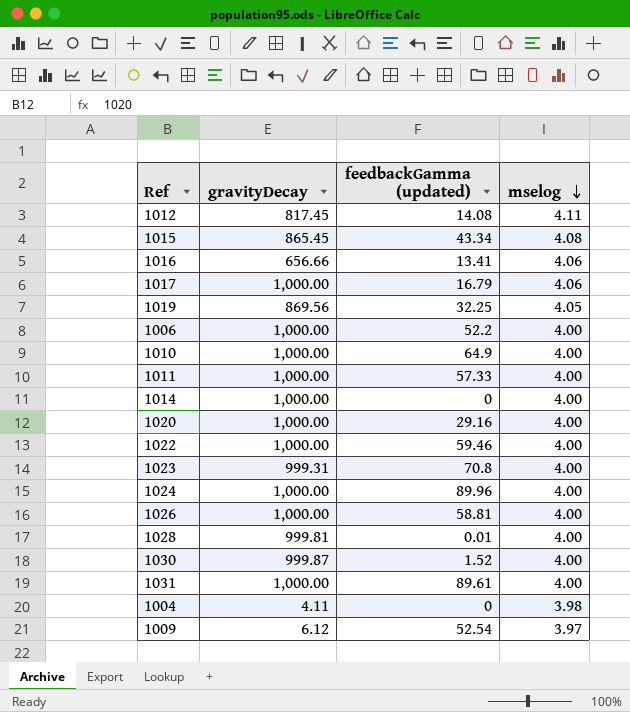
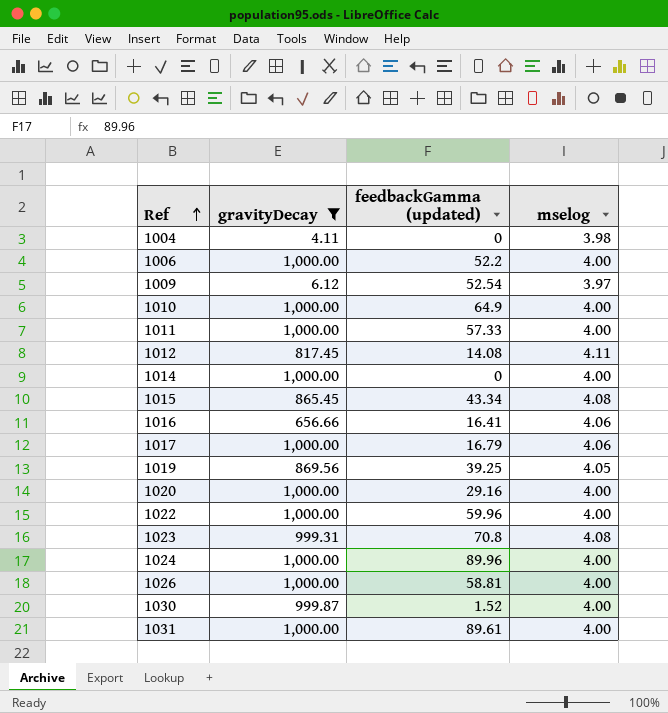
filter: none -> gravityDecay != 999.81
row order: mselog descending -> Ref ascending
1016 | feedbackGamma (updated): 13.41 -> 16.41
1019 | feedbackGamma (updated): 32.25 -> 39.25
1022 | feedbackGamma (updated): 59.46 -> 59.96
1023 | mselog: 4.00 -> 4.08

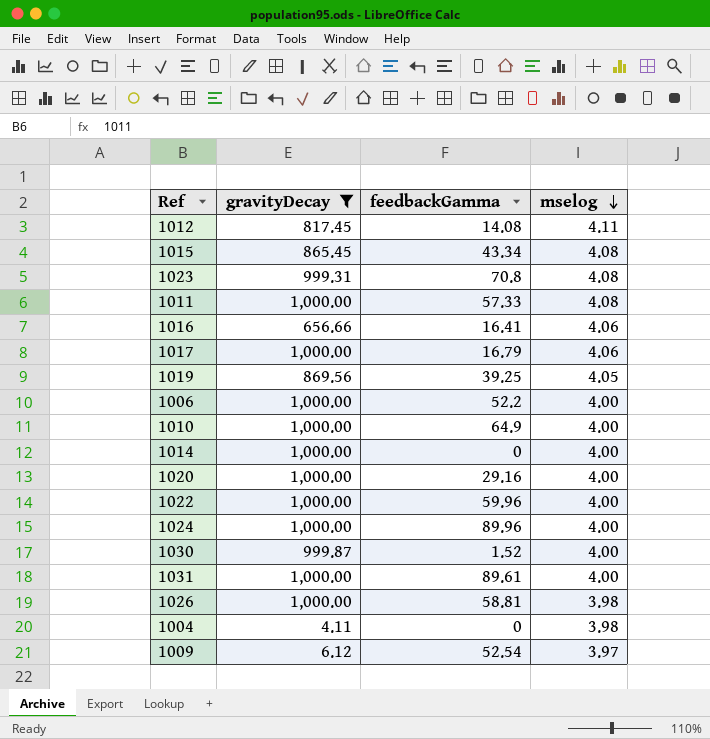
row order: Ref ascending -> mselog descending
column name: feedbackGamma (updated) -> feedbackGamma
1011 | mselog: 4.00 -> 4.08
1026 | mselog: 4.00 -> 3.98

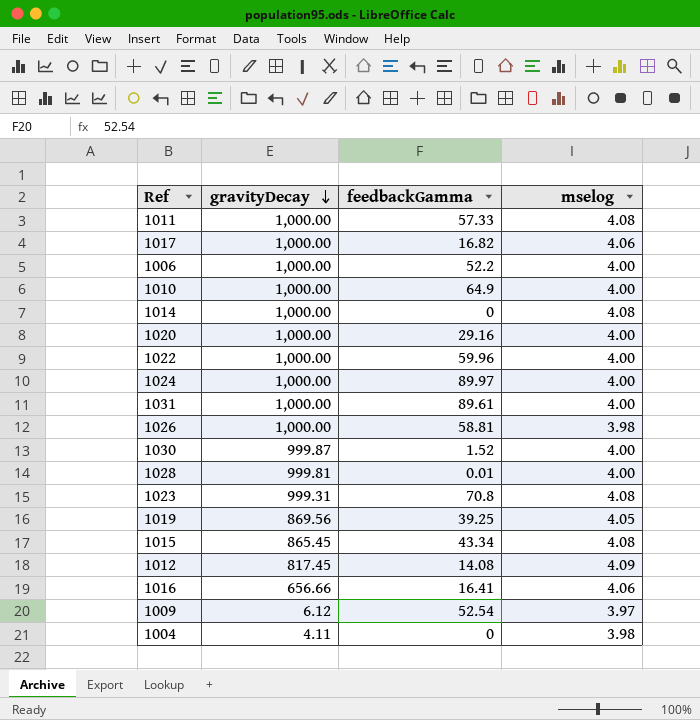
filter: gravityDecay != 999.81 -> none
row order: mselog descending -> gravityDecay descending
1017 | feedbackGamma: 16.79 -> 16.82
1014 | mselog: 4.00 -> 4.08
1024 | feedbackGamma: 89.96 -> 89.97
1012 | mselog: 4.11 -> 4.09

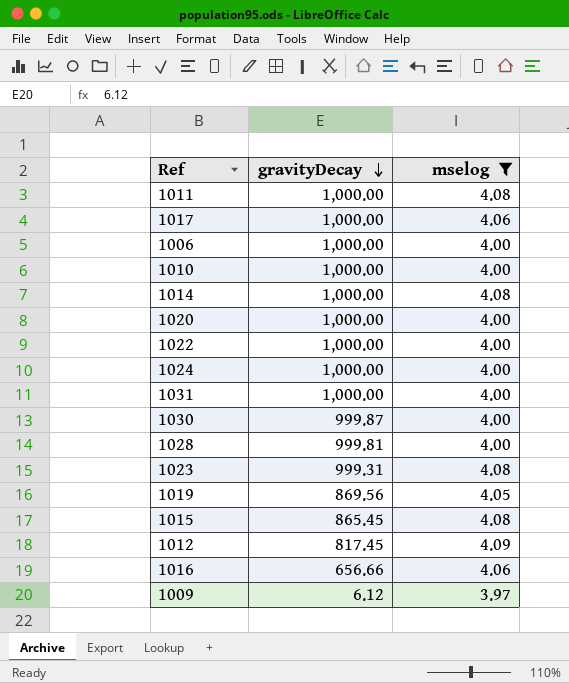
filter: none -> mselog != 3.98
column feedbackGamma | position: 3 -> none

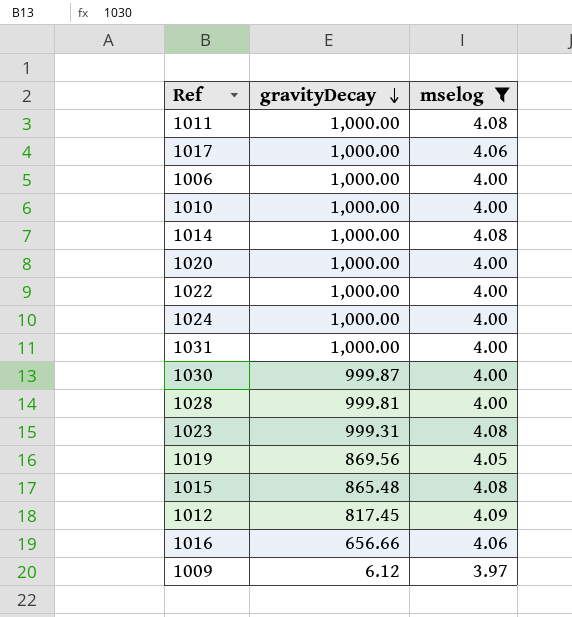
1015 | gravityDecay: 865.45 -> 865.48

